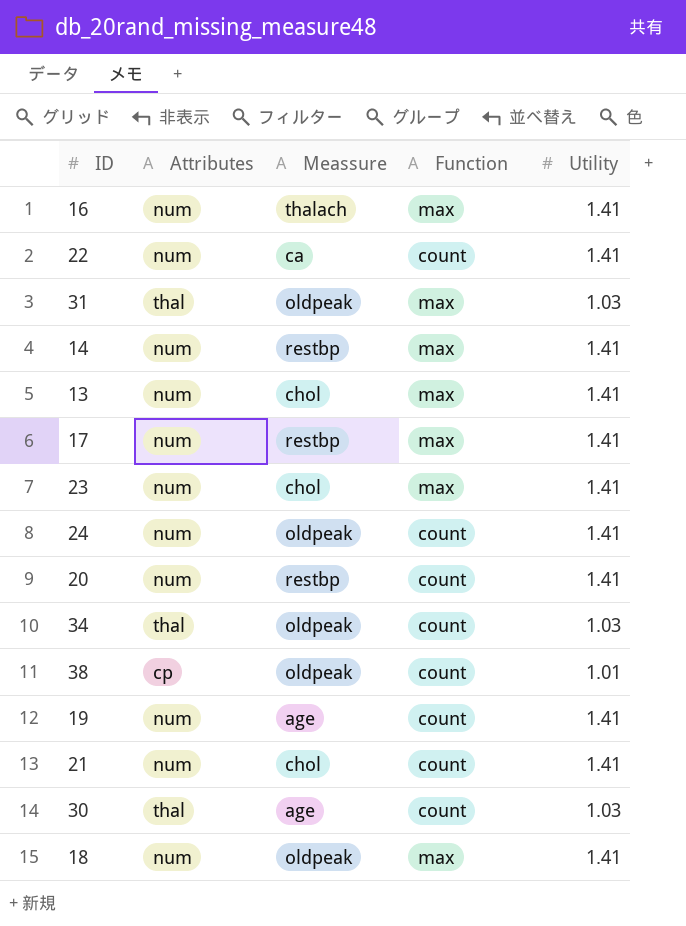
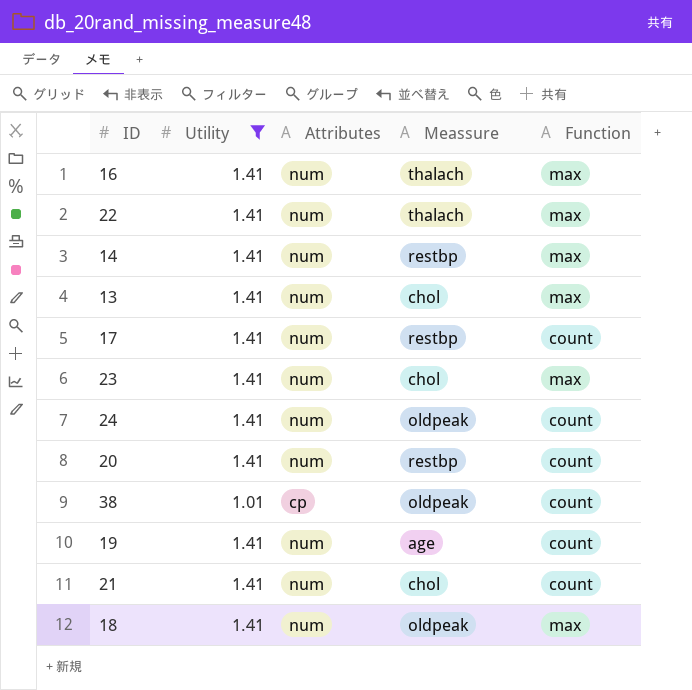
filter: none -> Utility != 1.03
column Utility | position: 5 -> 2
22 | Meassure: ca -> thalach
22 | Function: count -> max
17 | Function: max -> count

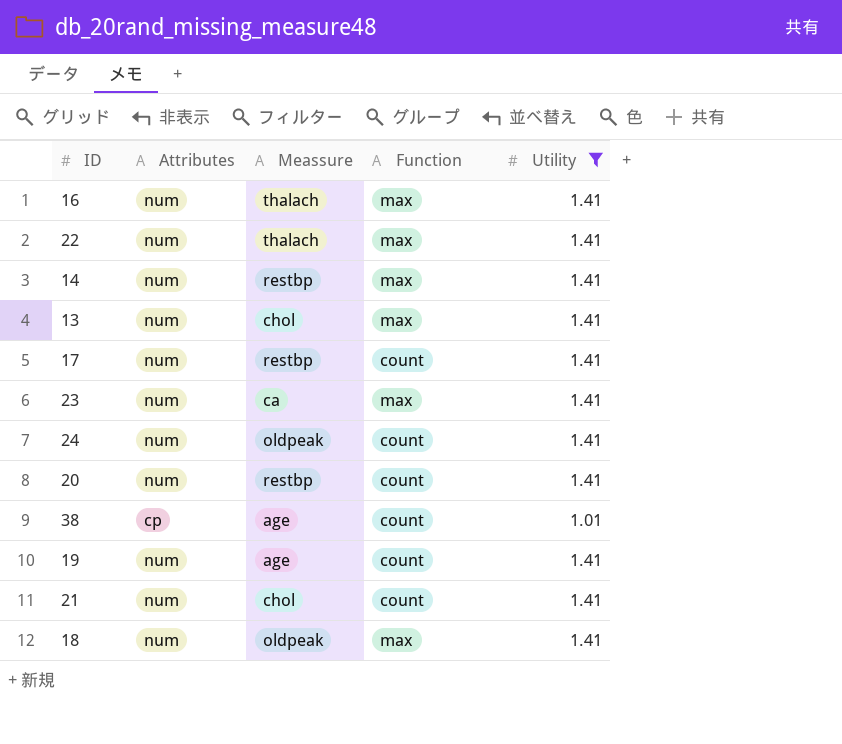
column Utility | position: 2 -> 5
23 | Meassure: chol -> ca
38 | Meassure: oldpeak -> age

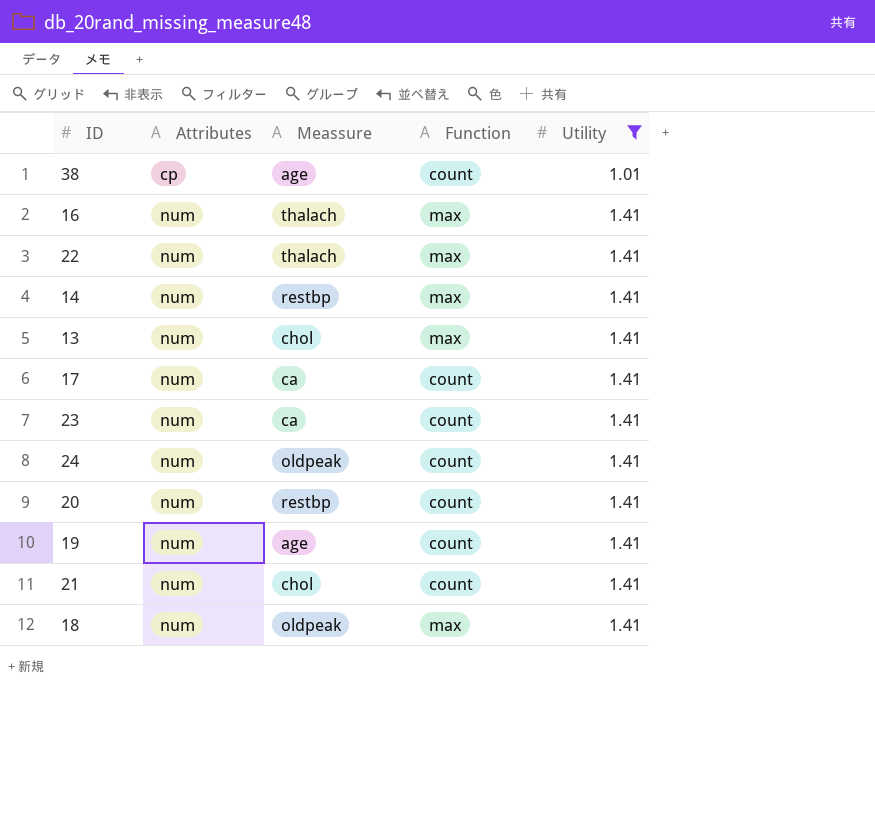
row order: none -> Attributes ascending
17 | Meassure: restbp -> ca
23 | Function: max -> count

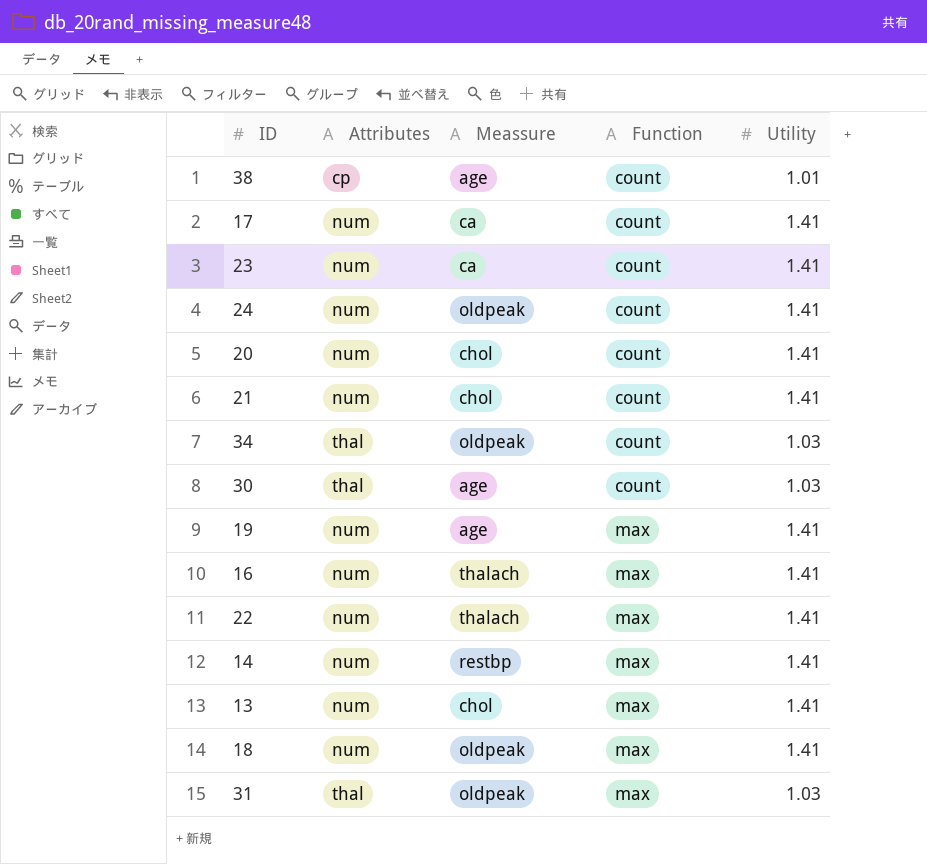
filter: Utility != 1.03 -> none
row order: Attributes ascending -> Function ascending
20 | Meassure: restbp -> chol
19 | Function: count -> max

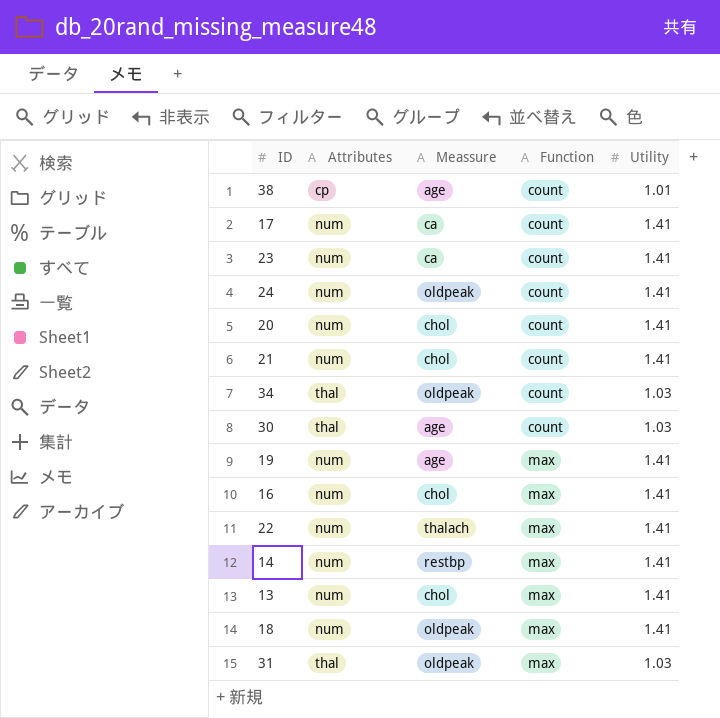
16 | Meassure: thalach -> chol

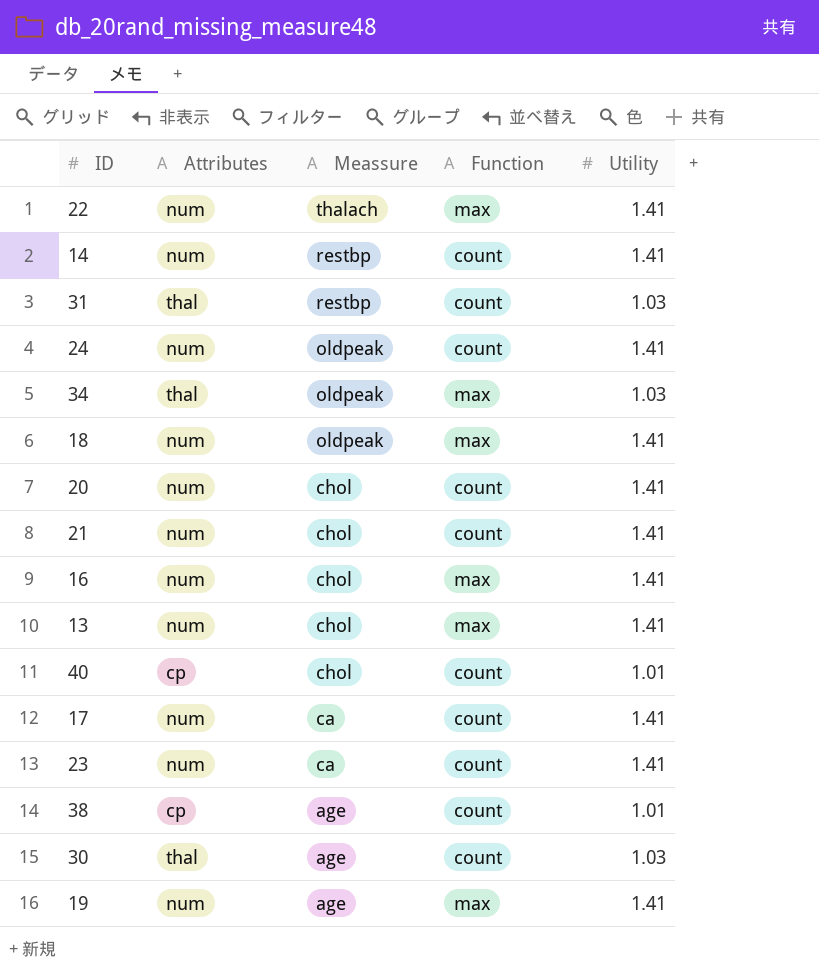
row order: Function ascending -> Meassure descending
14 | Function: max -> count
31 | Meassure: oldpeak -> restbp
31 | Function: max -> count
34 | Function: count -> max
row 40: none -> cp | chol | count | 1.01

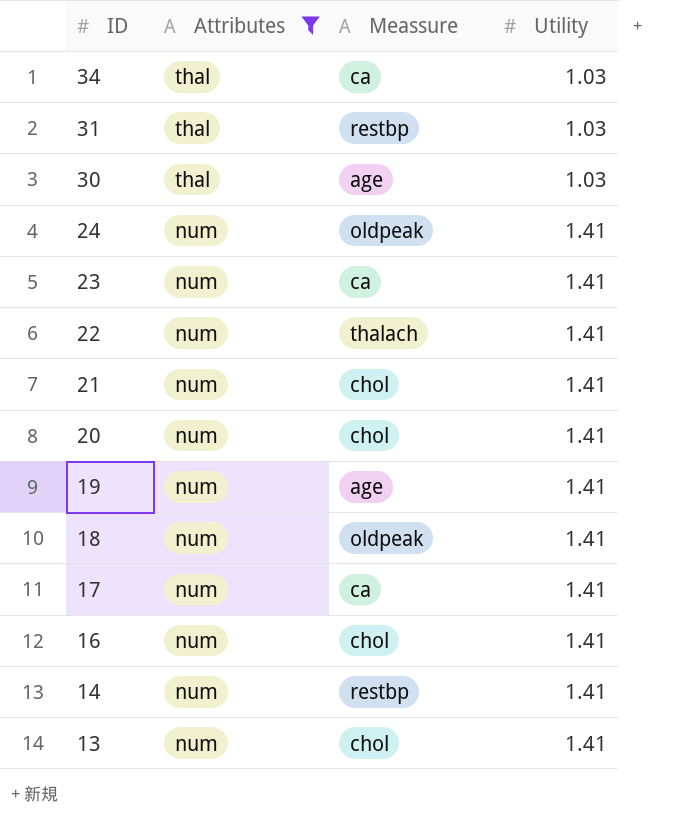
filter: none -> Attributes != cp
row order: Meassure descending -> ID descending
column Function | position: 4 -> none
34 | Meassure: oldpeak -> ca

